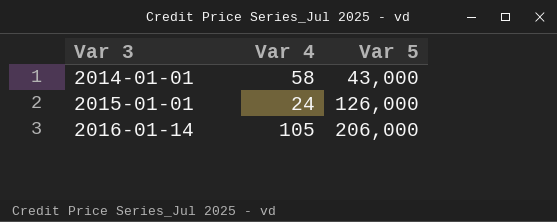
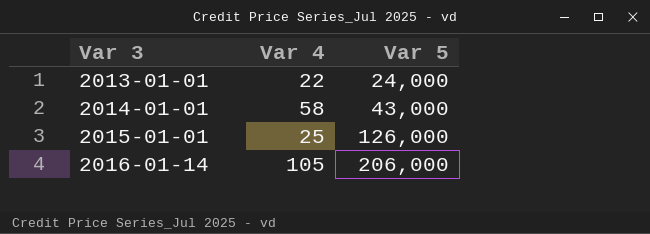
row 2013-01-01: none -> 22 | 24,000
2015-01-01 | Var 4: 24 -> 25

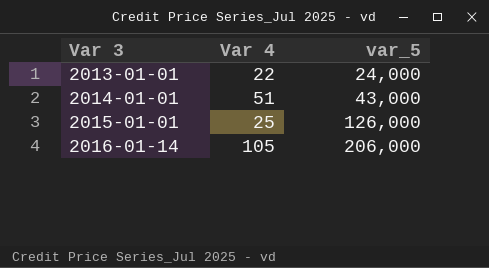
column name: Var 5 -> var_5
2014-01-01 | Var 4: 58 -> 51

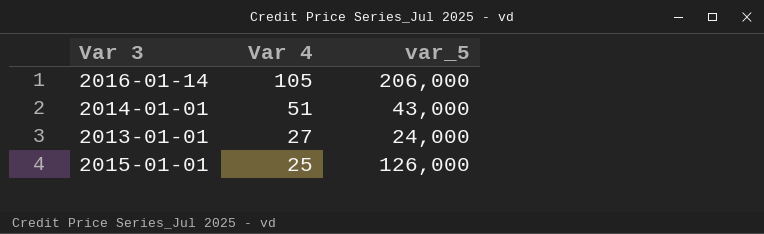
row order: Var 3 ascending -> Var 4 descending
2013-01-01 | Var 4: 22 -> 27

